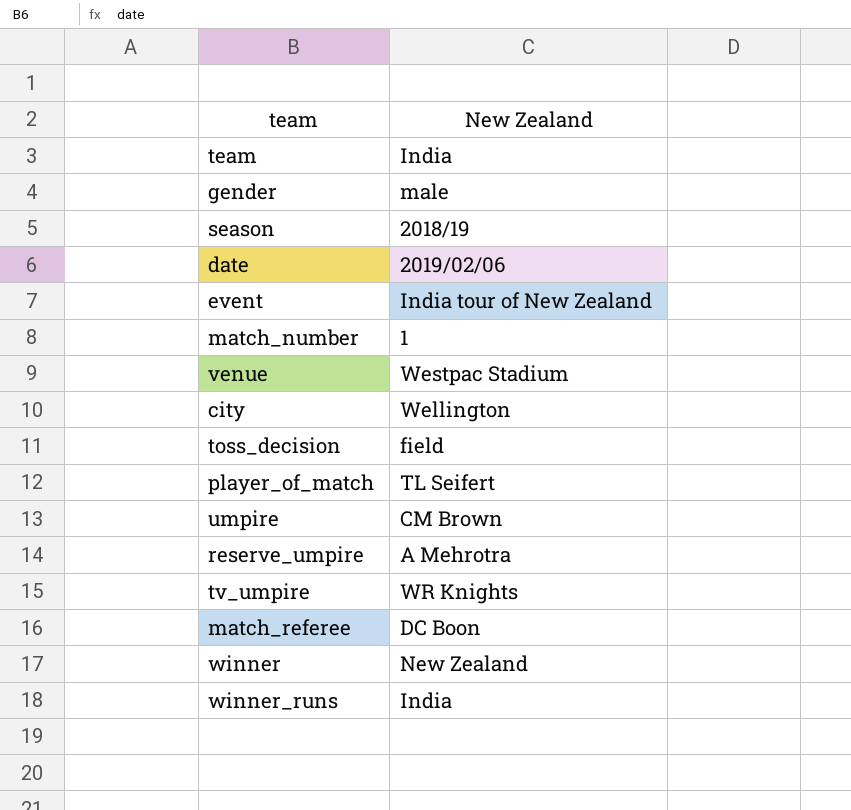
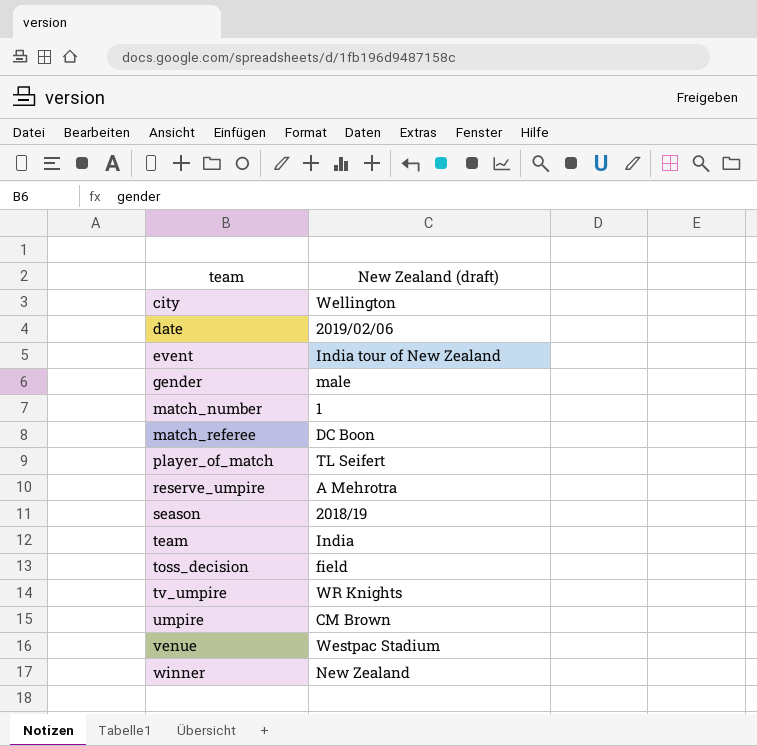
row order: none -> team ascending
column name: New Zealand -> New Zealand (draft)
row winner_runs: India -> none

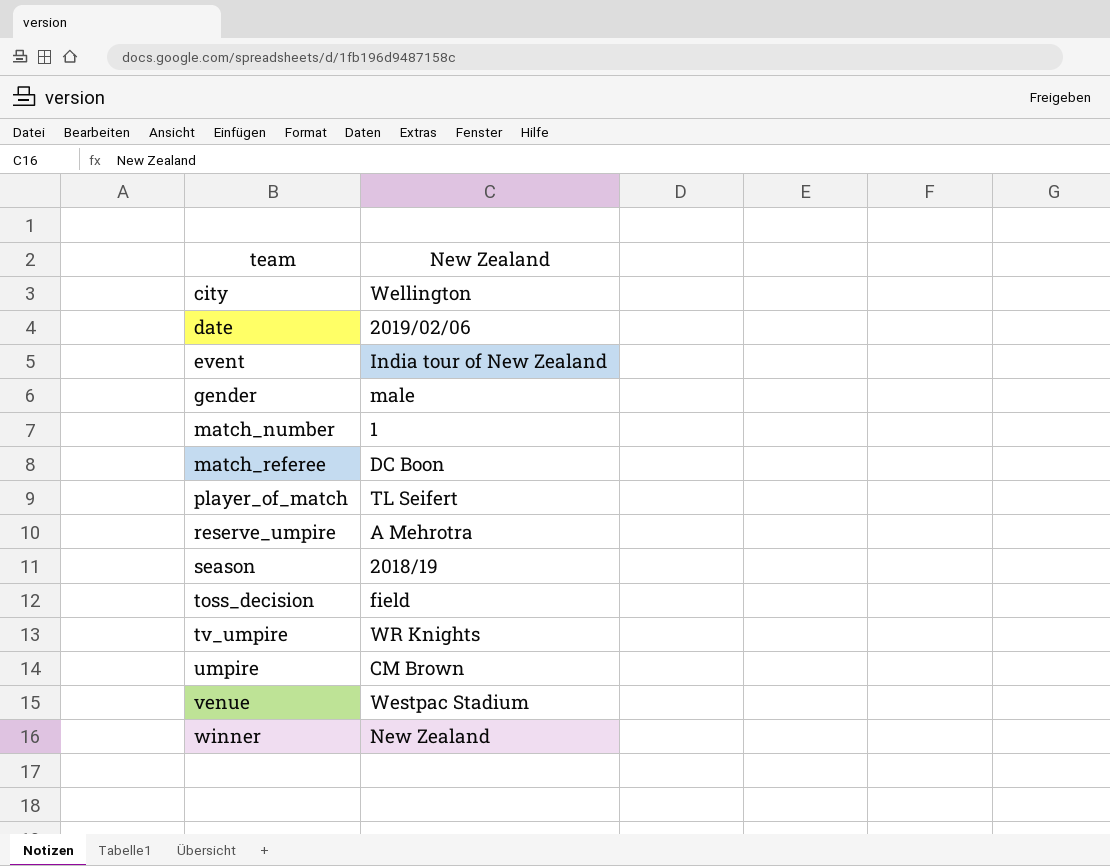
column name: New Zealand (draft) -> New Zealand
row team: India -> none

